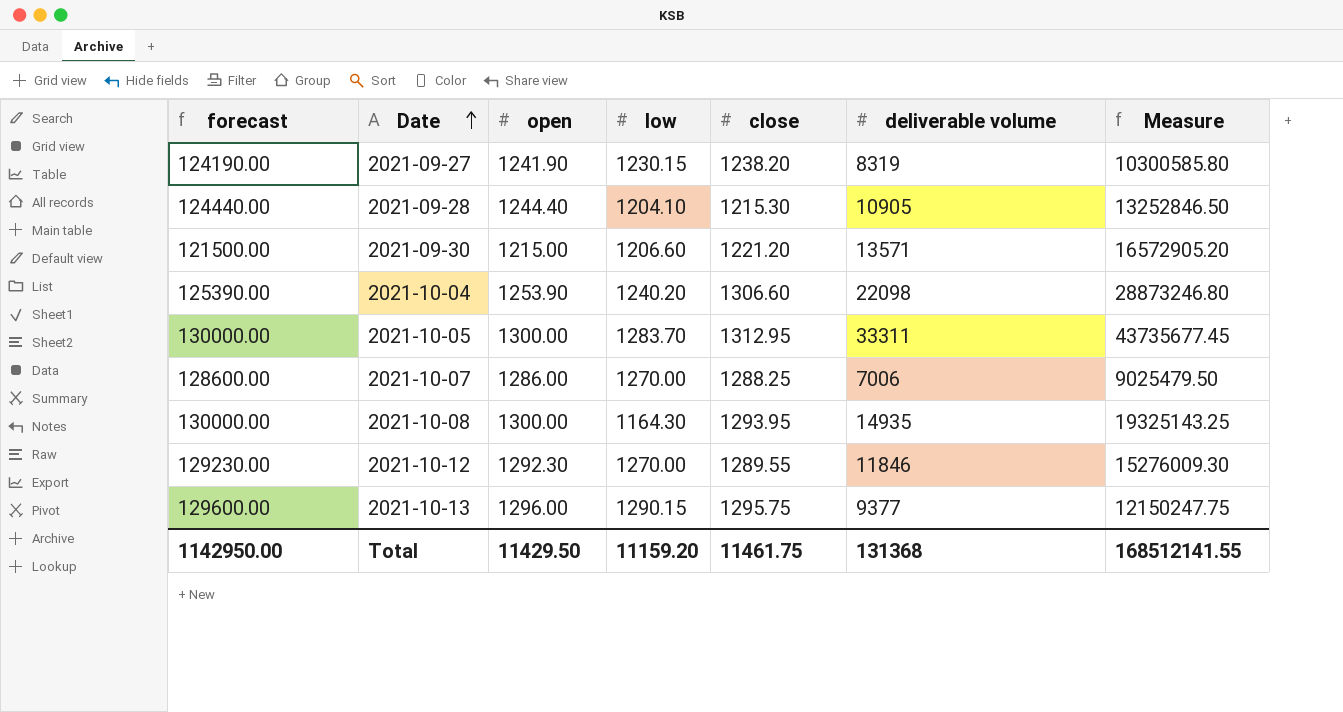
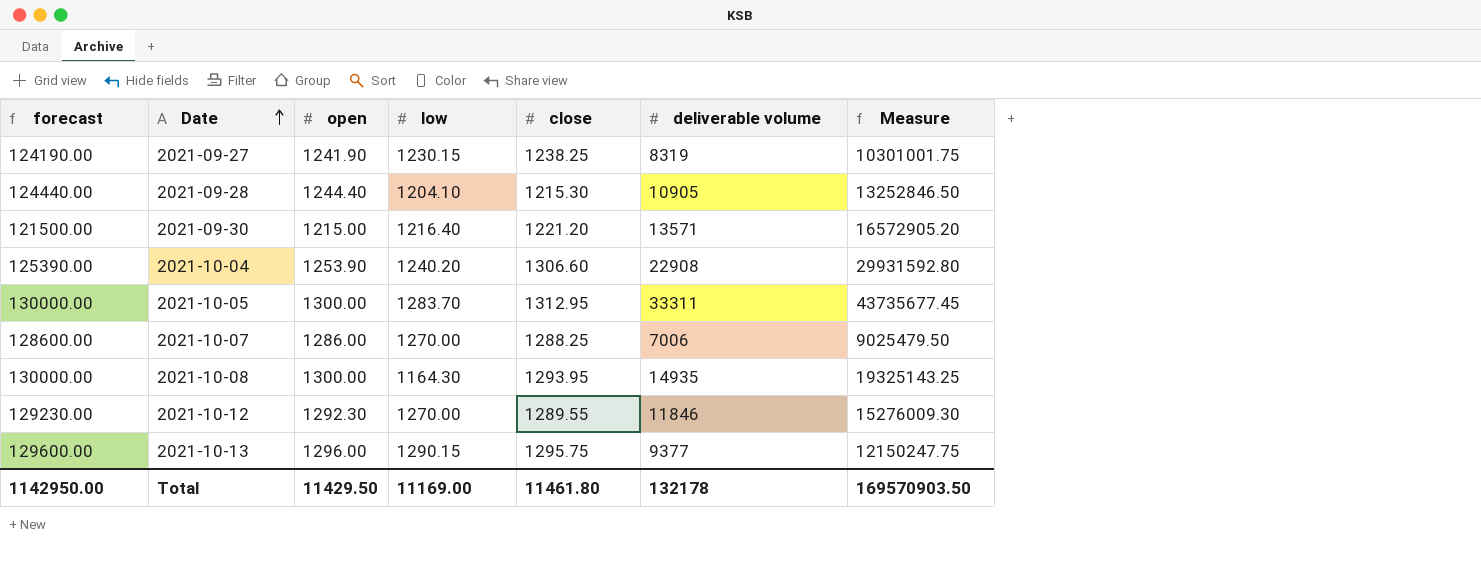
2021-09-27 | close: 1238.20 -> 1238.25
2021-09-27 | Measure: 10300585.80 -> 10301001.75
2021-09-30 | low: 1206.60 -> 1216.40
2021-10-04 | deliverable volume: 22098 -> 22908
2021-10-04 | Measure: 28873246.80 -> 29931592.80
Total | low: 11159.20 -> 11169.00
Total | close: 11461.75 -> 11461.80
Total | deliverable volume: 131368 -> 132178
Total | Measure: 168512141.55 -> 169570903.50

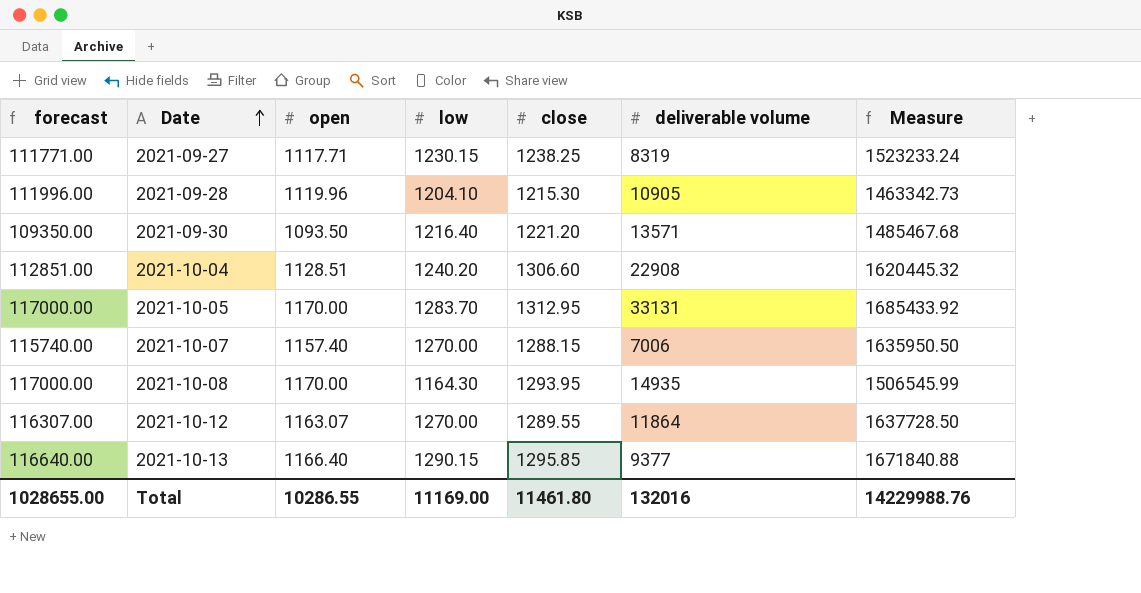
column Measure | formula: [close] * [deliverable volume] -> [low] * [close]
2021-09-27 | forecast: 124190.00 -> 111771.00
2021-09-27 | open: 1241.90 -> 1117.71
2021-09-28 | forecast: 124440.00 -> 111996.00
2021-09-28 | open: 1244.40 -> 1119.96
2021-09-30 | forecast: 121500.00 -> 109350.00
2021-09-30 | open: 1215.00 -> 1093.50
2021-10-04 | forecast: 125390.00 -> 112851.00
2021-10-04 | open: 1253.90 -> 1128.51
2021-10-05 | forecast: 130000.00 -> 117000.00
2021-10-05 | open: 1300.00 -> 1170.00
2021-10-05 | deliverable volume: 33311 -> 33131
2021-10-07 | forecast: 128600.00 -> 115740.00
2021-10-07 | open: 1286.00 -> 1157.40
2021-10-07 | close: 1288.25 -> 1288.15
2021-10-08 | forecast: 130000.00 -> 117000.00
2021-10-08 | open: 1300.00 -> 1170.00
2021-10-12 | forecast: 129230.00 -> 116307.00
2021-10-12 | open: 1292.30 -> 1163.07
2021-10-12 | deliverable volume: 11846 -> 11864
2021-10-13 | forecast: 129600.00 -> 116640.00
2021-10-13 | open: 1296.00 -> 1166.40
2021-10-13 | close: 1295.75 -> 1295.85
Total | forecast: 1142950.00 -> 1028655.00
Total | open: 11429.50 -> 10286.55
Total | deliverable volume: 132178 -> 132016
Total | Measure: 169570903.50 -> 14229988.76

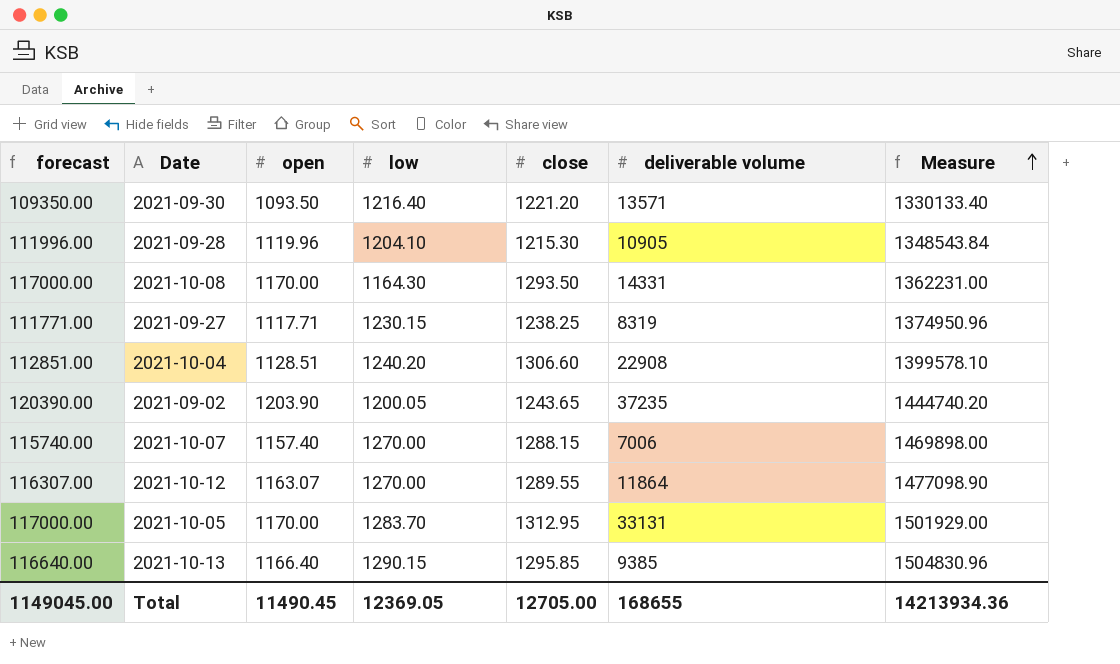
row order: Date ascending -> Measure ascending
column Measure | formula: [low] * [close] -> [open] * [low]
2021-10-08 | close: 1293.95 -> 1293.50
2021-10-08 | deliverable volume: 14935 -> 14331
row 2021-09-02: none -> 120390.00 | 1203.90 | 1200.05 | 1243.65 | 37235 | 1444740.20
2021-10-13 | deliverable volume: 9377 -> 9385
Total | forecast: 1028655.00 -> 1149045.00
Total | open: 10286.55 -> 11490.45
Total | low: 11169.00 -> 12369.05
Total | close: 11461.80 -> 12705.00
Total | deliverable volume: 132016 -> 168655
Total | Measure: 14229988.76 -> 14213934.36

